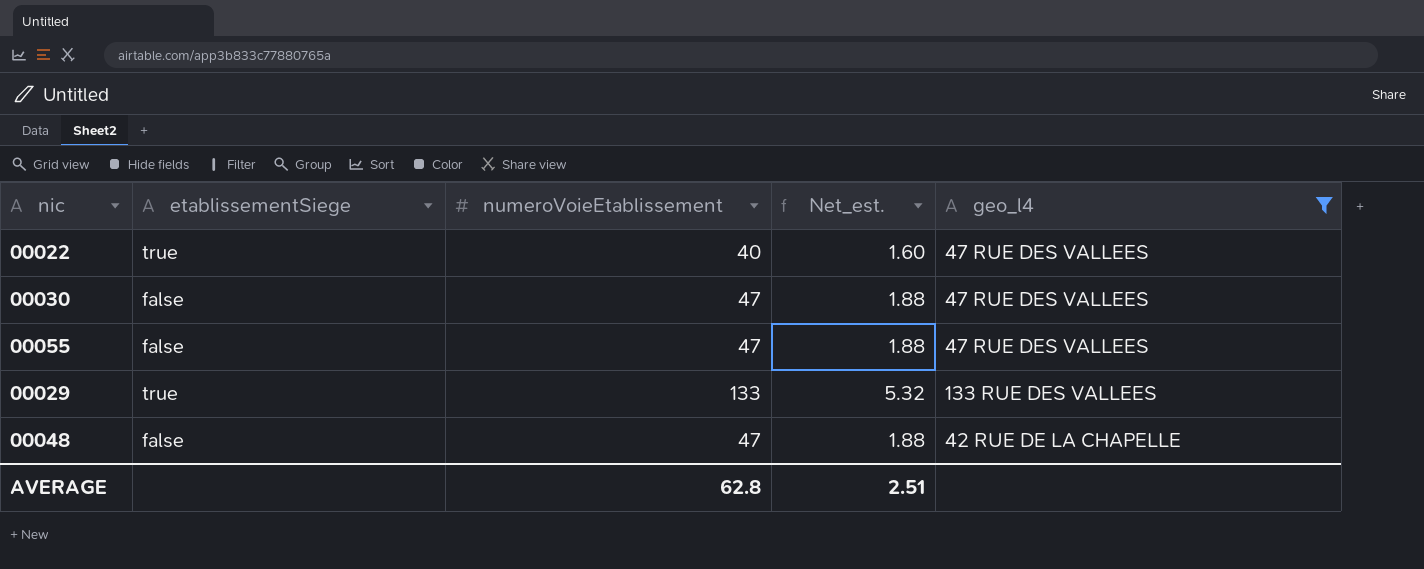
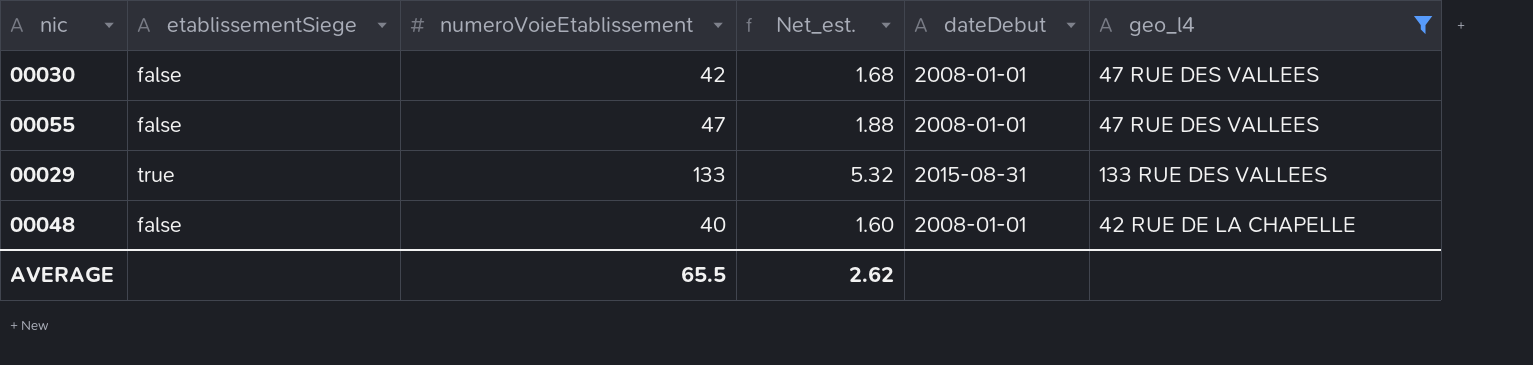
column dateDebut | position: none -> 5
row 00022: true | 40 | 1.60 | 47 RUE DES VALLEES -> none
00030 | numeroVoieEtablissement: 47 -> 42
00030 | Net_est.: 1.88 -> 1.68
00048 | numeroVoieEtablissement: 47 -> 40
00048 | Net_est.: 1.88 -> 1.60
AVERAGE | numeroVoieEtablissement: 62.8 -> 65.5
AVERAGE | Net_est.: 2.51 -> 2.62

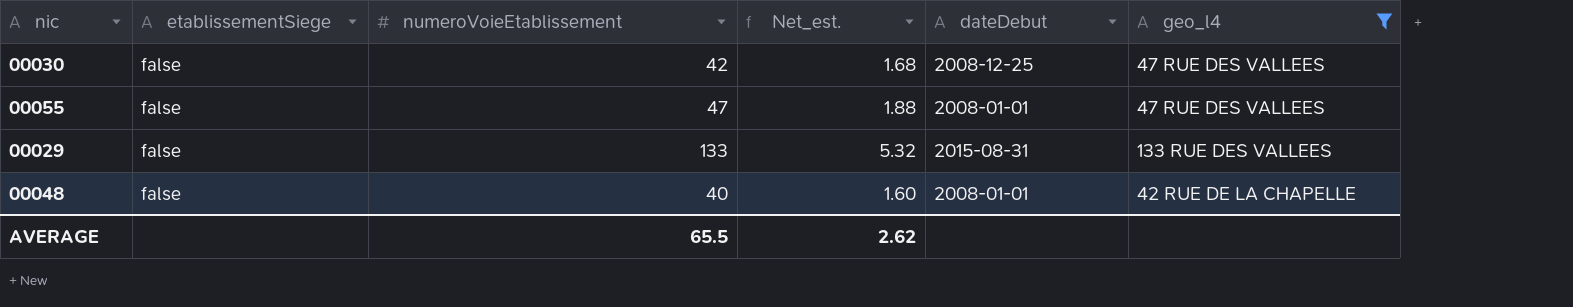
00030 | dateDebut: 2008-01-01 -> 2008-12-25
00029 | etablissementSiege: true -> false

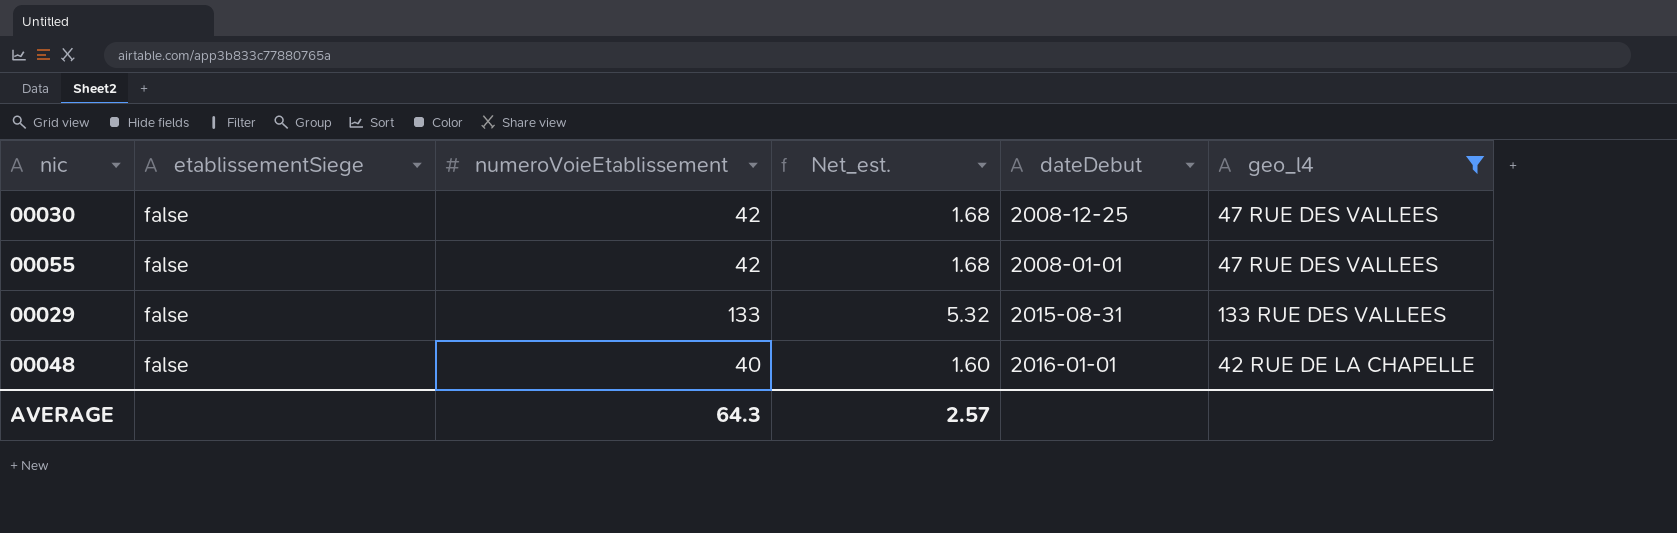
00055 | numeroVoieEtablissement: 47 -> 42
00055 | Net_est.: 1.88 -> 1.68
00048 | dateDebut: 2008-01-01 -> 2016-01-01
AVERAGE | numeroVoieEtablissement: 65.5 -> 64.3
AVERAGE | Net_est.: 2.62 -> 2.57

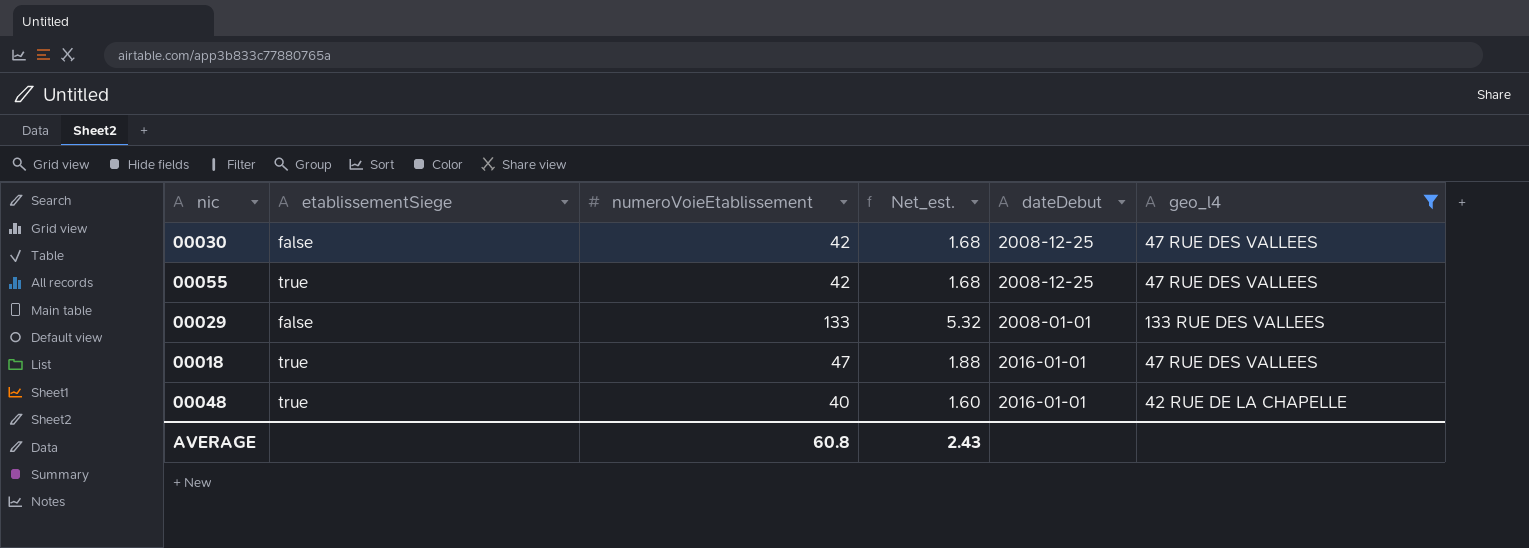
00055 | etablissementSiege: false -> true
00055 | dateDebut: 2008-01-01 -> 2008-12-25
00029 | dateDebut: 2015-08-31 -> 2008-01-01
row 00018: none -> true | 47 | 1.88 | 2016-01-01 | 47 RUE DES VALLEES
00048 | etablissementSiege: false -> true
AVERAGE | numeroVoieEtablissement: 64.3 -> 60.8
AVERAGE | Net_est.: 2.57 -> 2.43

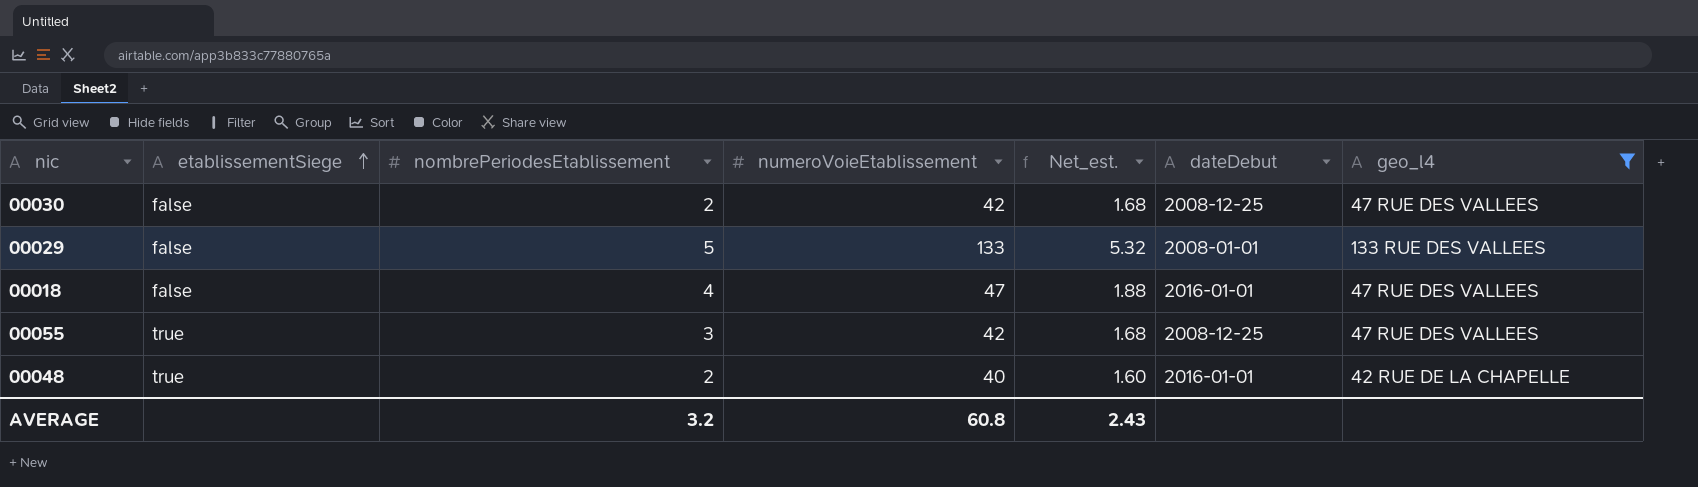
row order: none -> etablissementSiege ascending
column nombrePeriodesEtablissement | position: none -> 3
00018 | etablissementSiege: true -> false

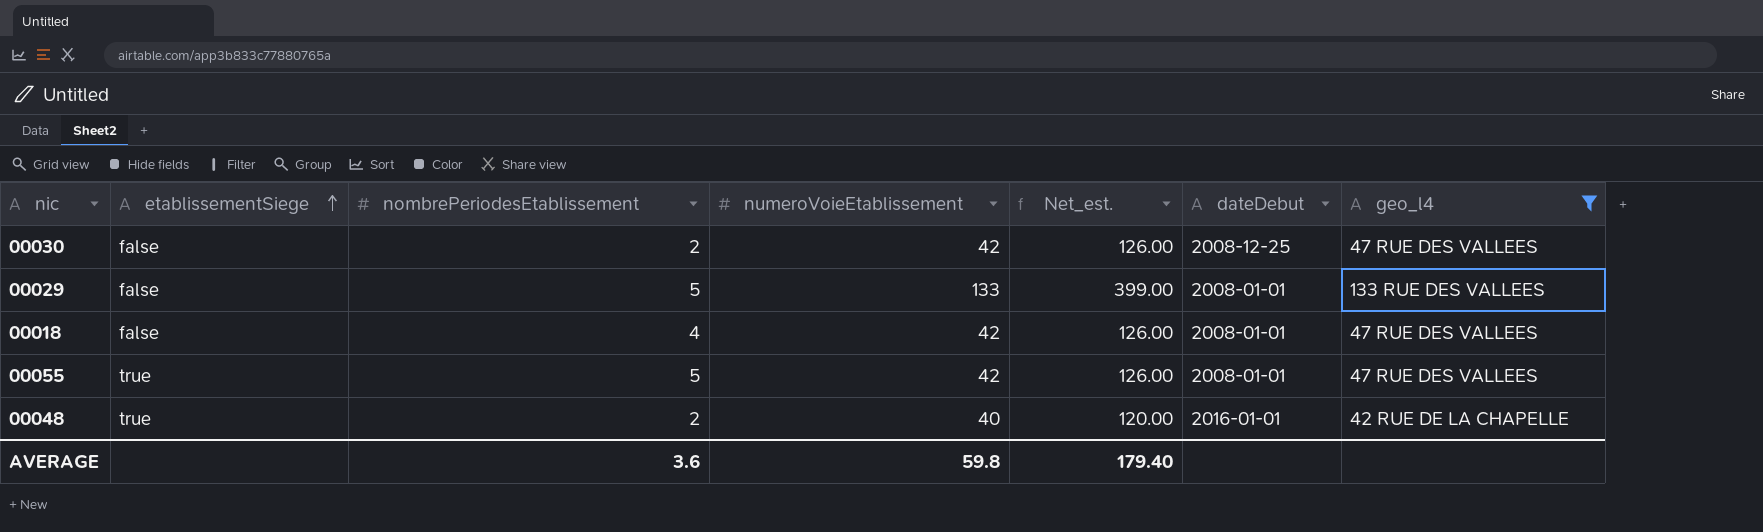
column Net_est. | formula: [numeroVoieEtablissement] * 0.04 -> [numeroVoieEtablissement] * 3
00018 | numeroVoieEtablissement: 47 -> 42
00018 | dateDebut: 2016-01-01 -> 2008-01-01
00055 | nombrePeriodesEtablissement: 3 -> 5
00055 | dateDebut: 2008-12-25 -> 2008-01-01
AVERAGE | nombrePeriodesEtablissement: 3.2 -> 3.6
AVERAGE | numeroVoieEtablissement: 60.8 -> 59.8
AVERAGE | Net_est.: 2.43 -> 179.40

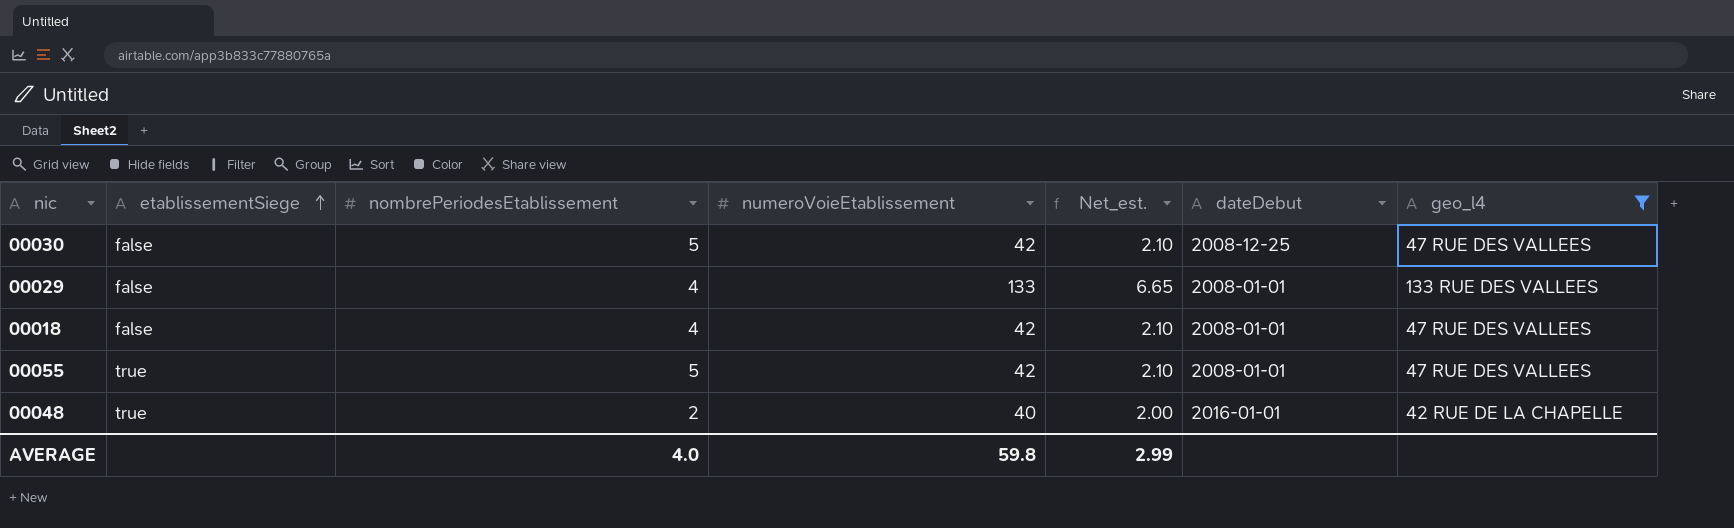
column Net_est. | formula: [numeroVoieEtablissement] * 3 -> [numeroVoieEtablissement] * 0.05
00030 | nombrePeriodesEtablissement: 2 -> 5
00029 | nombrePeriodesEtablissement: 5 -> 4
AVERAGE | nombrePeriodesEtablissement: 3.6 -> 4.0
AVERAGE | Net_est.: 179.40 -> 2.99

